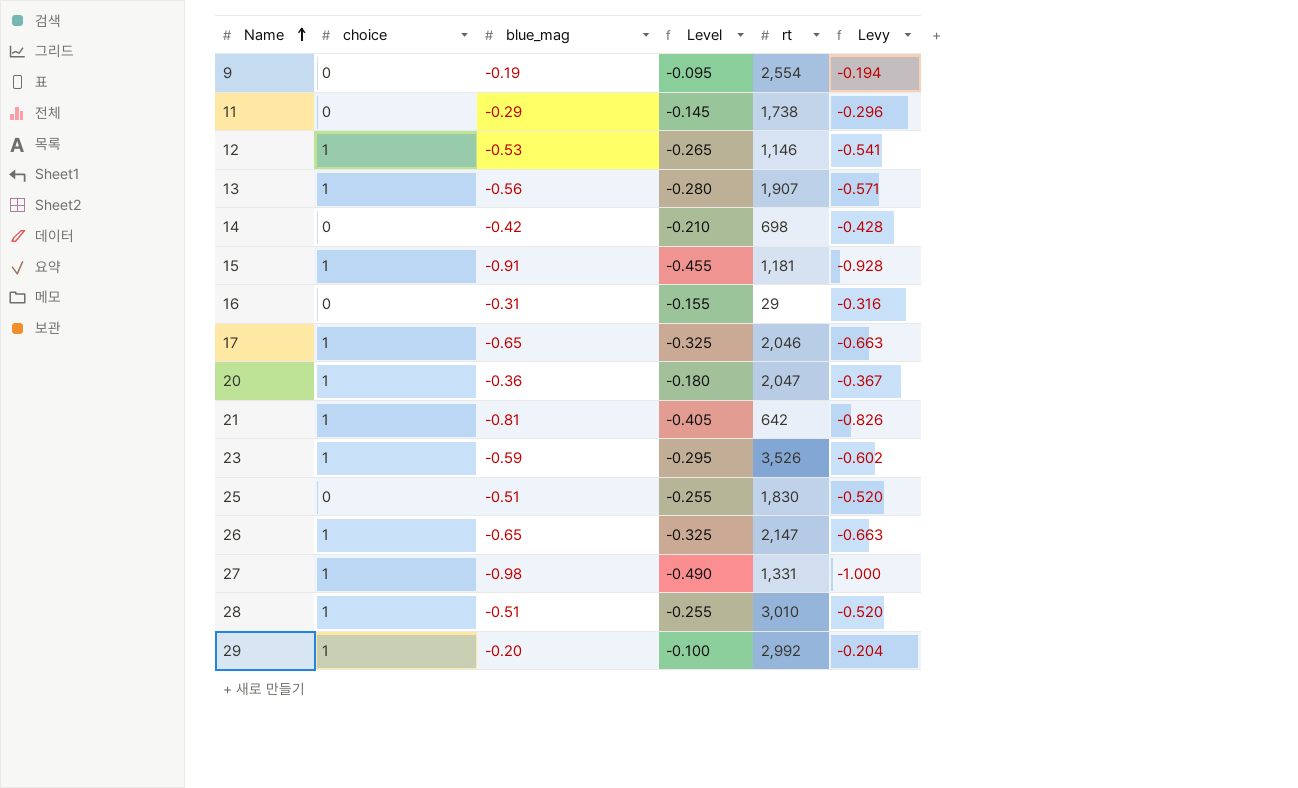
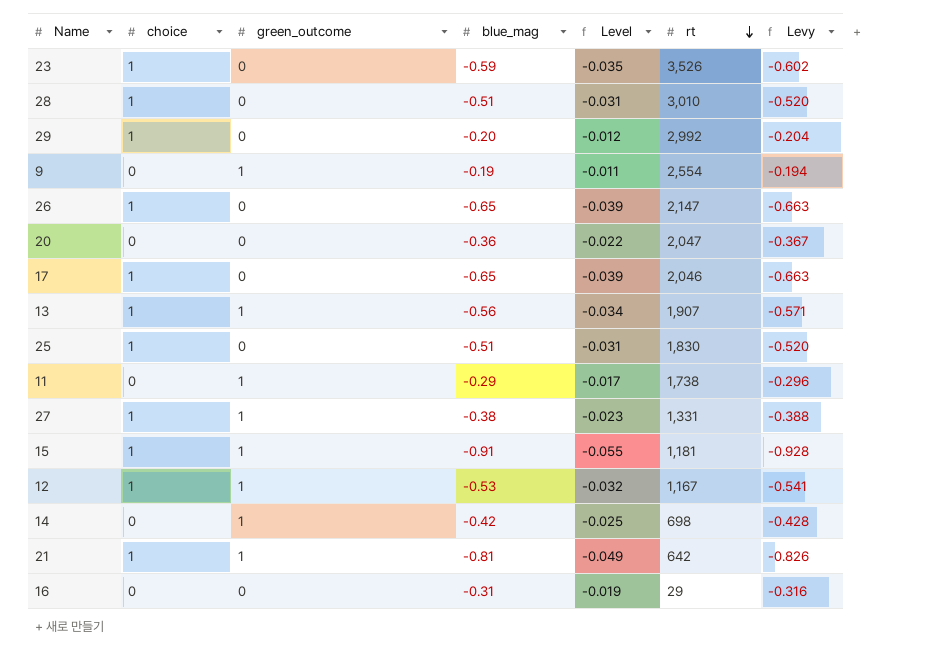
row order: Name ascending -> rt descending
column green_outcome | position: none -> 3
column Level | formula: [blue_mag] * 0.5 -> [blue_mag] * 0.06
20 | choice: 1 -> 0
25 | choice: 0 -> 1
27 | blue_mag: -0.98 -> -0.38
27 | Levy: -1.000 -> -0.388
12 | rt: 1,146 -> 1,167

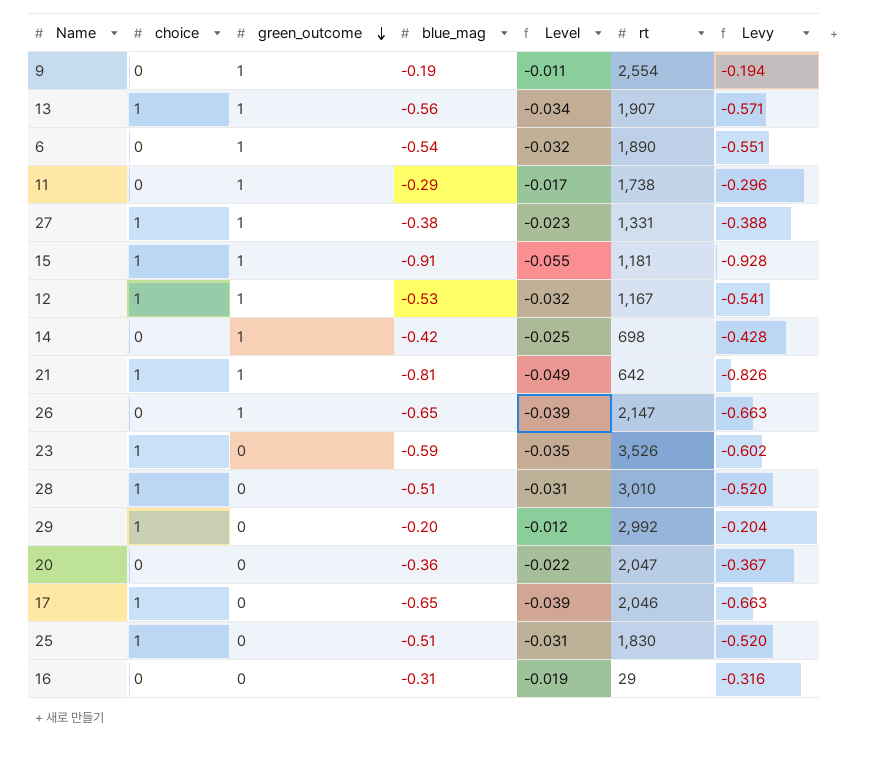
row order: rt descending -> green_outcome descending
row 6: none -> 0 | 1 | -0.54 | -0.032 | 1,890 | -0.551
26 | choice: 1 -> 0
26 | green_outcome: 0 -> 1

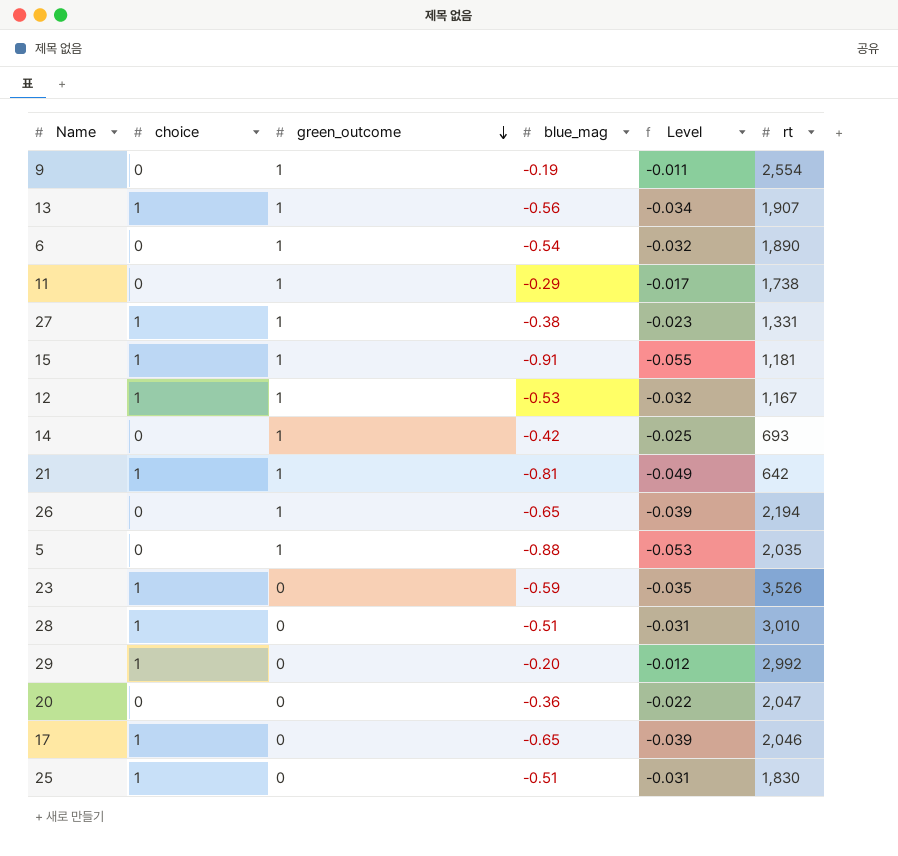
column Levy | formula: [blue_mag] * 1.02 -> none
row 16: 0 | 0 | -0.31 | -0.019 | 29 | -0.316 -> none
14 | rt: 698 -> 693
26 | rt: 2,147 -> 2,194
row 5: none -> 0 | 1 | -0.88 | -0.053 | 2,035

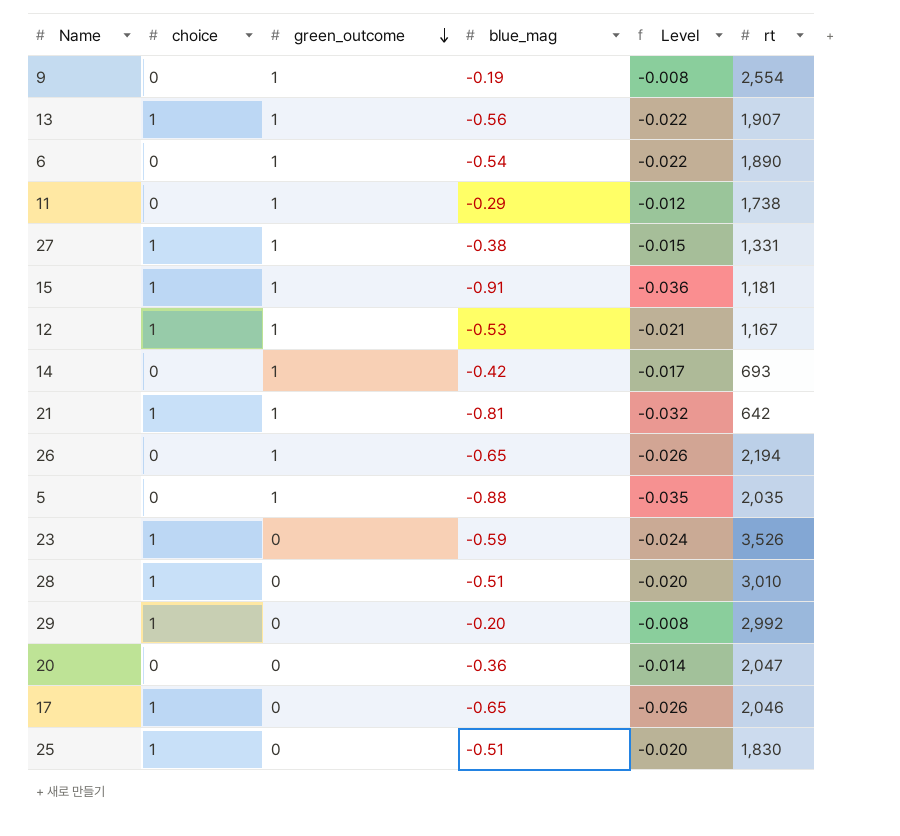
column Level | formula: [blue_mag] * 0.06 -> [blue_mag] * 0.04

